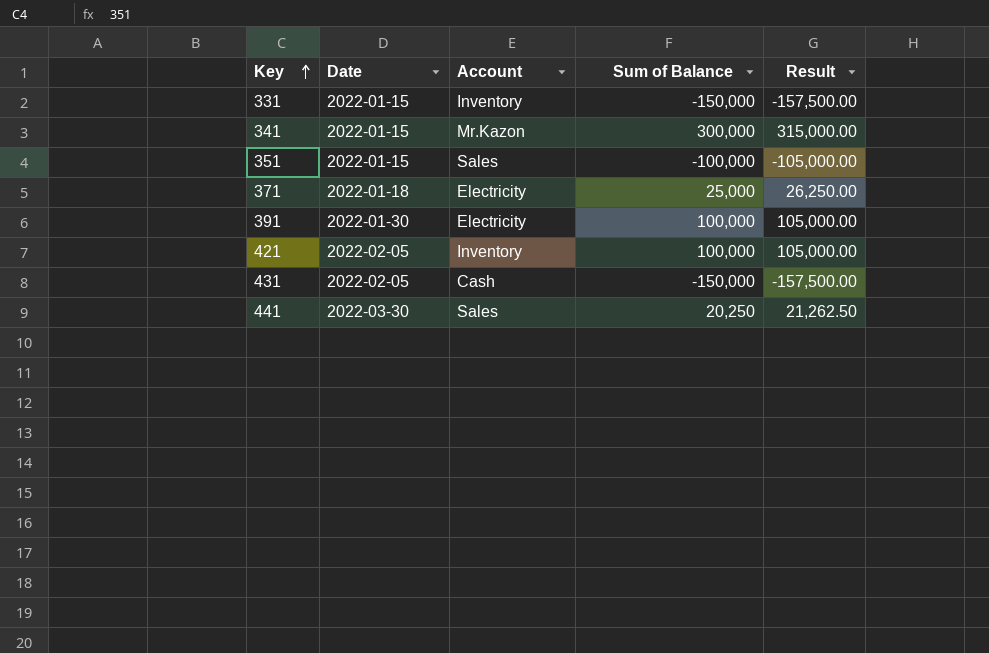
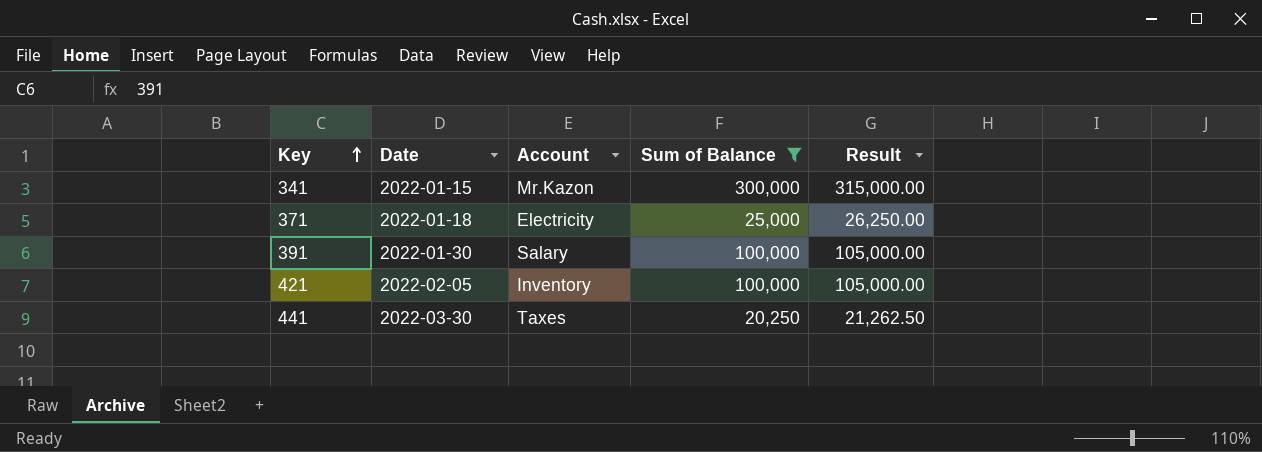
filter: none -> Sum of Balance >= 20,250
391 | Account: Electricity -> Salary
441 | Account: Sales -> Taxes

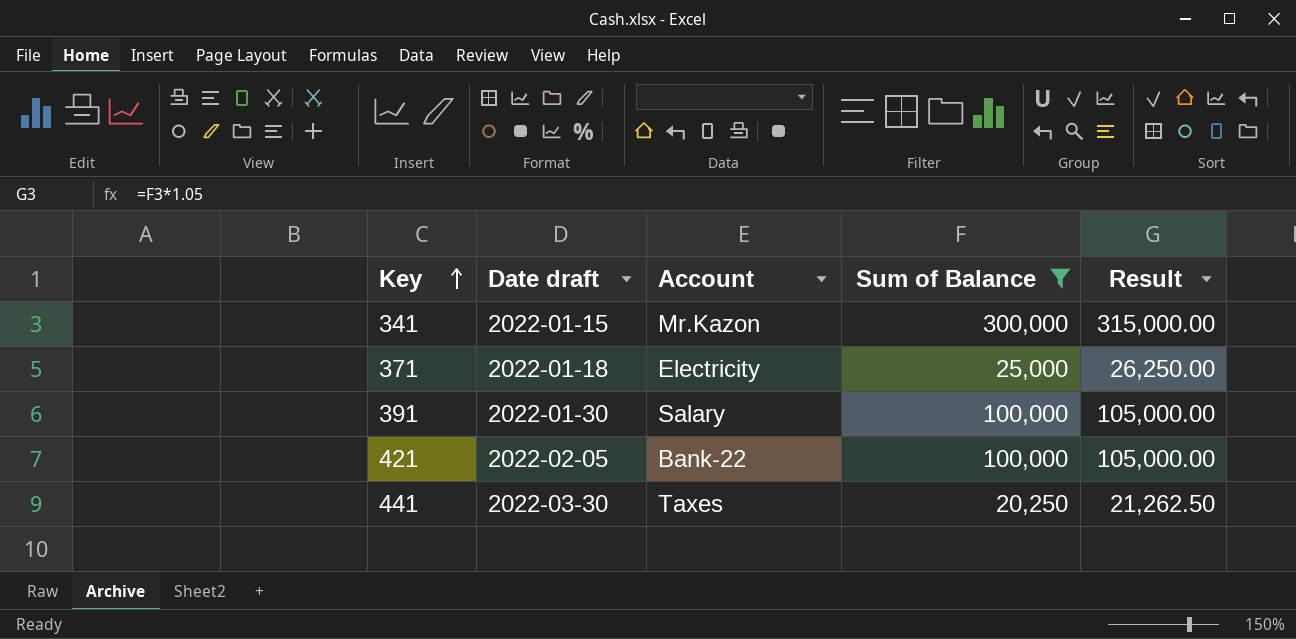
column name: Date -> Date draft
421 | Account: Inventory -> Bank-22

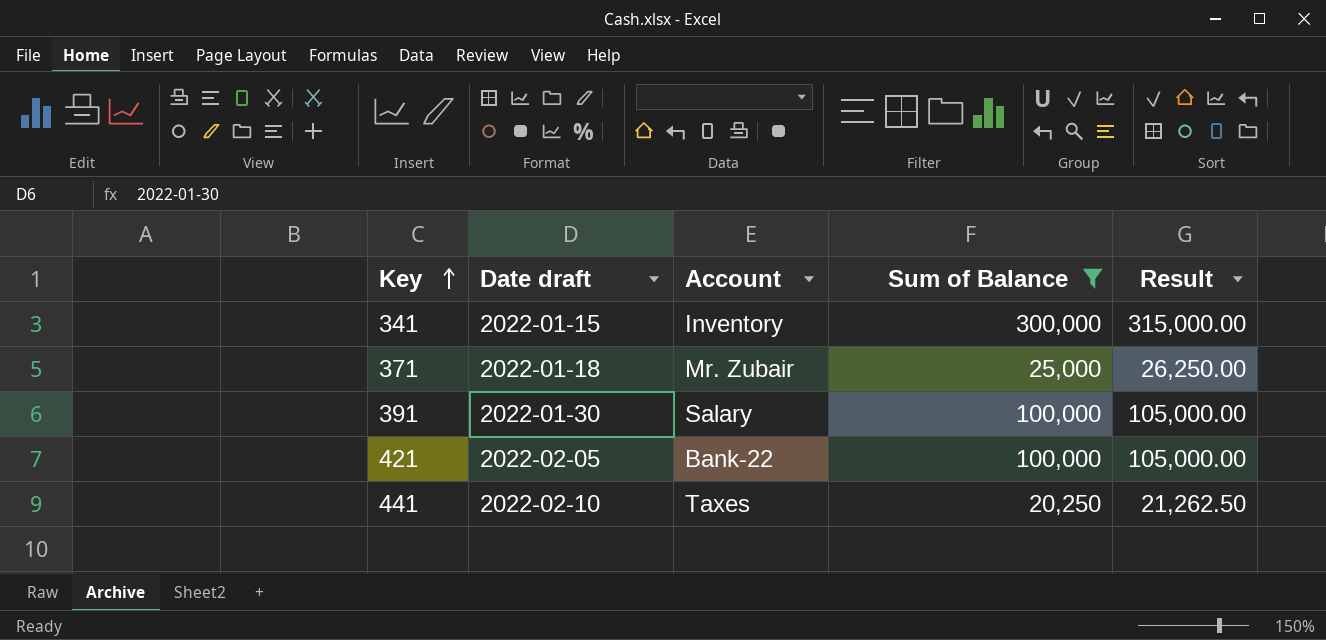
341 | Account: Mr.Kazon -> Inventory
371 | Account: Electricity -> Mr. Zubair
441 | Date draft: 2022-03-30 -> 2022-02-10

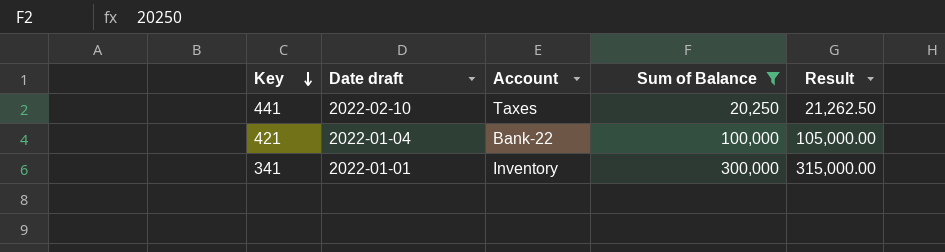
row order: Key ascending -> Key descending
row 371: 2022-01-18 | Mr. Zubair | 25,000 | 26,250.00 -> none
row 391: 2022-01-30 | Salary | 100,000 | 105,000.00 -> none
421 | Date draft: 2022-02-05 -> 2022-01-04
341 | Date draft: 2022-01-15 -> 2022-01-01

